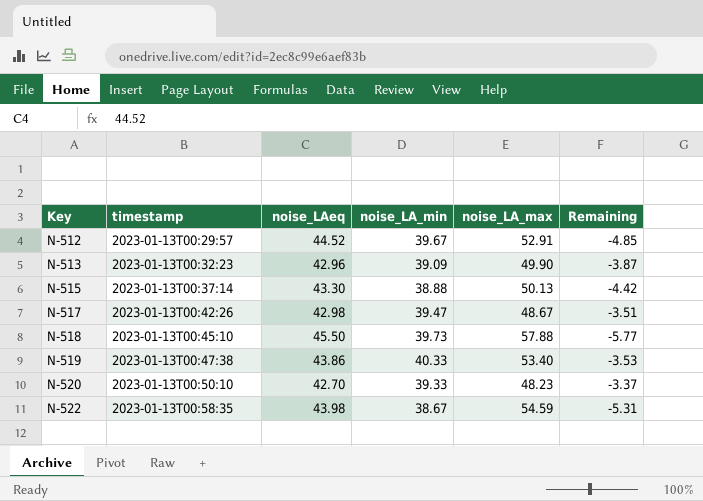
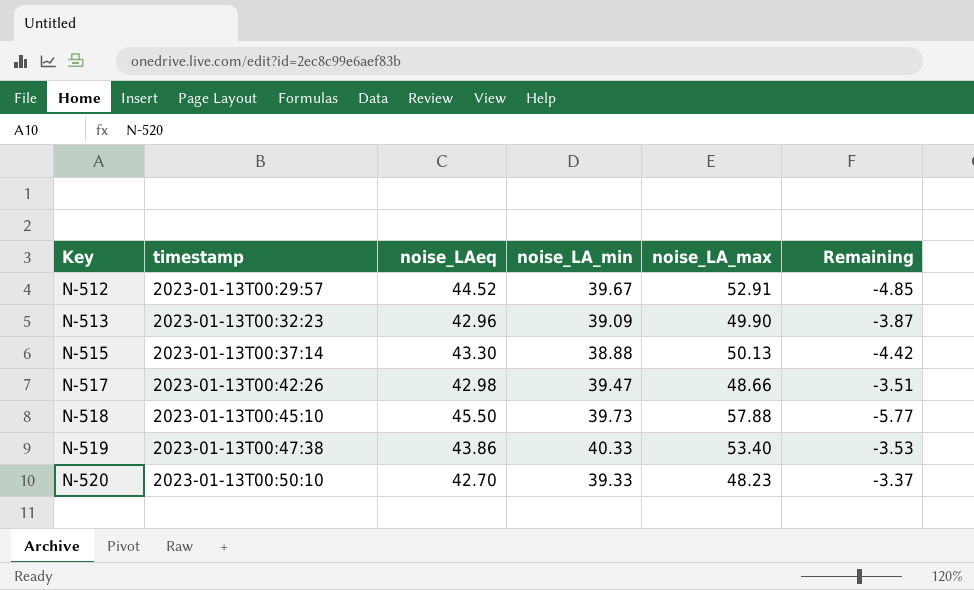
row N-522: 2023-01-13T00:58:35 | 43.98 | 38.67 | 54.59 | -5.31 -> none
N-517 | noise_LA_max: 48.67 -> 48.66

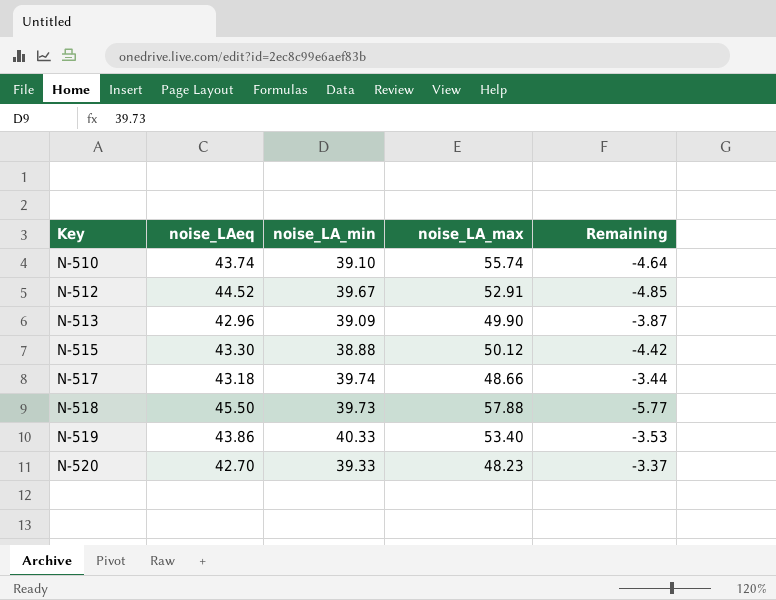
column timestamp | position: 2 -> none
row N-510: none -> 43.74 | 39.10 | 55.74 | -4.64
N-515 | noise_LA_max: 50.13 -> 50.12
N-517 | noise_LAeq: 42.98 -> 43.18
N-517 | noise_LA_min: 39.47 -> 39.74
N-517 | Remaining: -3.51 -> -3.44

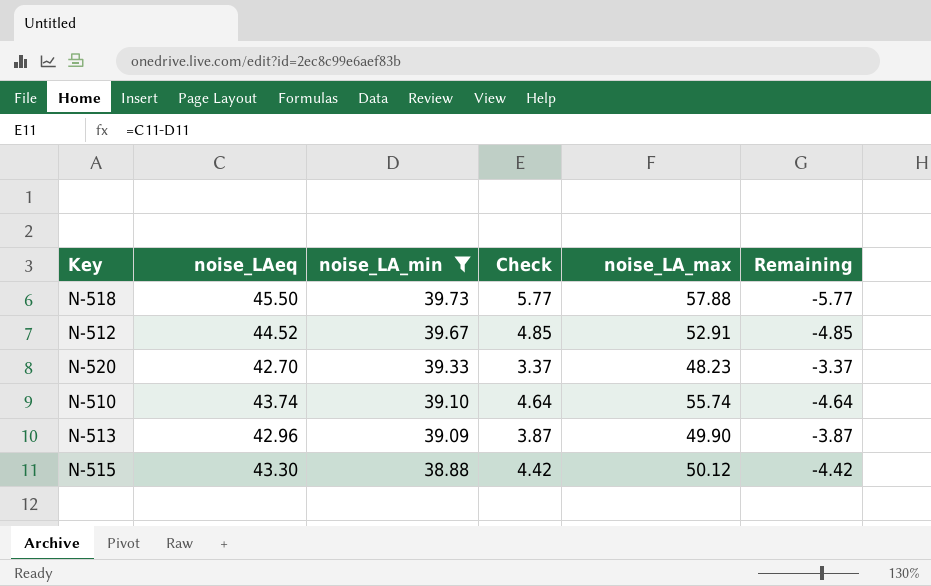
filter: none -> noise_LA_min <= 39.73
row order: Key ascending -> noise_LA_min descending
column Check | formula: none -> [noise_LAeq] - [noise_LA_min]

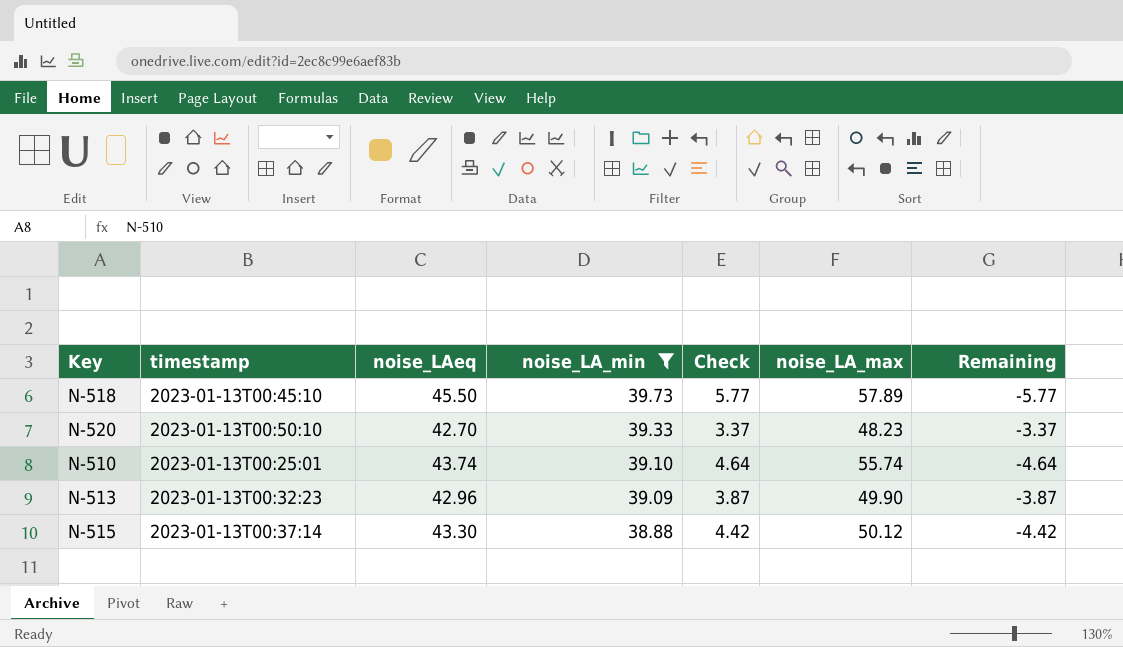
column timestamp | position: none -> 2
row N-512: 44.52 | 39.67 | 4.85 | 52.91 | -4.85 -> none
N-518 | noise_LA_max: 57.88 -> 57.89

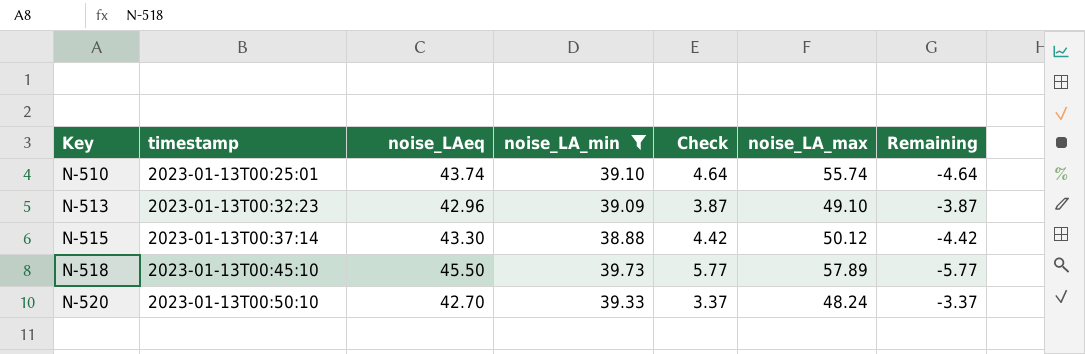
row order: noise_LA_min descending -> Key ascending
N-513 | noise_LA_max: 49.90 -> 49.10
N-520 | noise_LA_max: 48.23 -> 48.24

